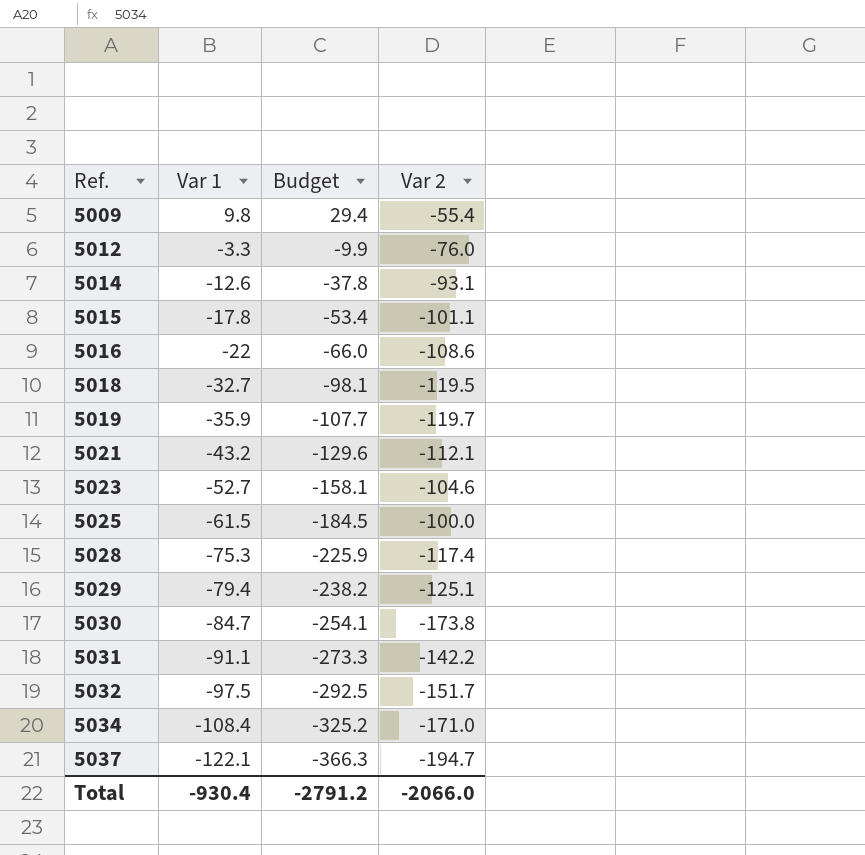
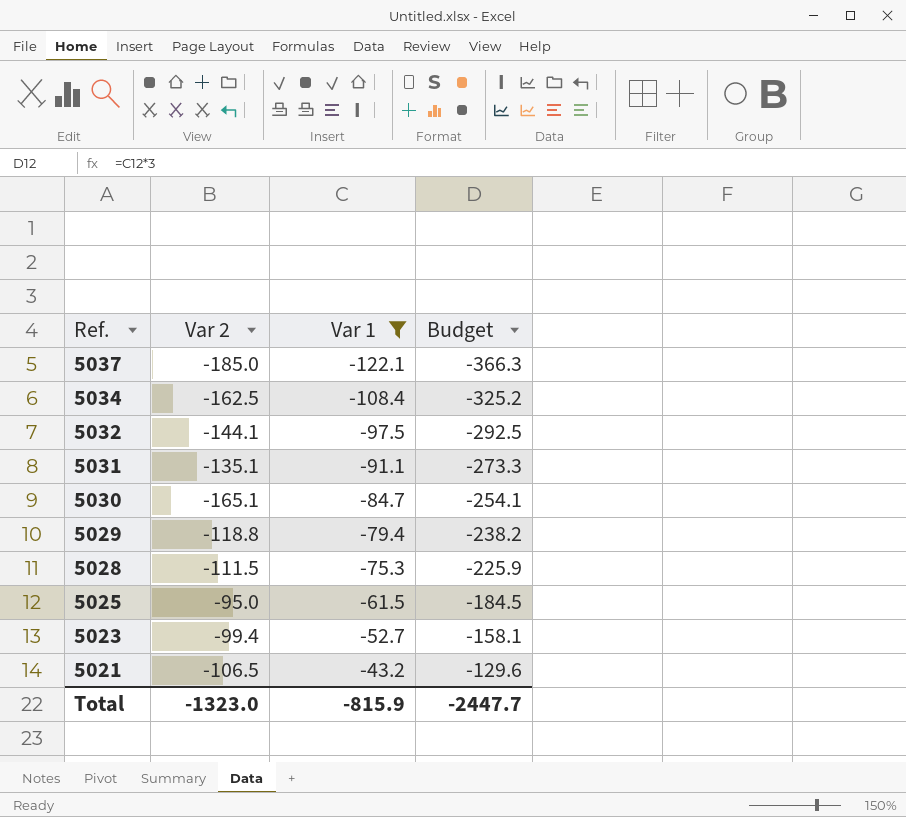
filter: none -> Var 1 <= -43.2
row order: Ref. ascending -> Ref. descending
column Var 2 | position: 4 -> 2
5037 | Var 2: -194.7 -> -185.0
5034 | Var 2: -171.0 -> -162.5
5032 | Var 2: -151.7 -> -144.1
5031 | Var 2: -142.2 -> -135.1
5030 | Var 2: -173.8 -> -165.1
5029 | Var 2: -125.1 -> -118.8
5028 | Var 2: -117.4 -> -111.5
5025 | Var 2: -100.0 -> -95.0
5023 | Var 2: -104.6 -> -99.4
5021 | Var 2: -112.1 -> -106.5
Total | Var 2: -2066.0 -> -1323.0
Total | Var 1: -930.4 -> -815.9
Total | Budget: -2791.2 -> -2447.7

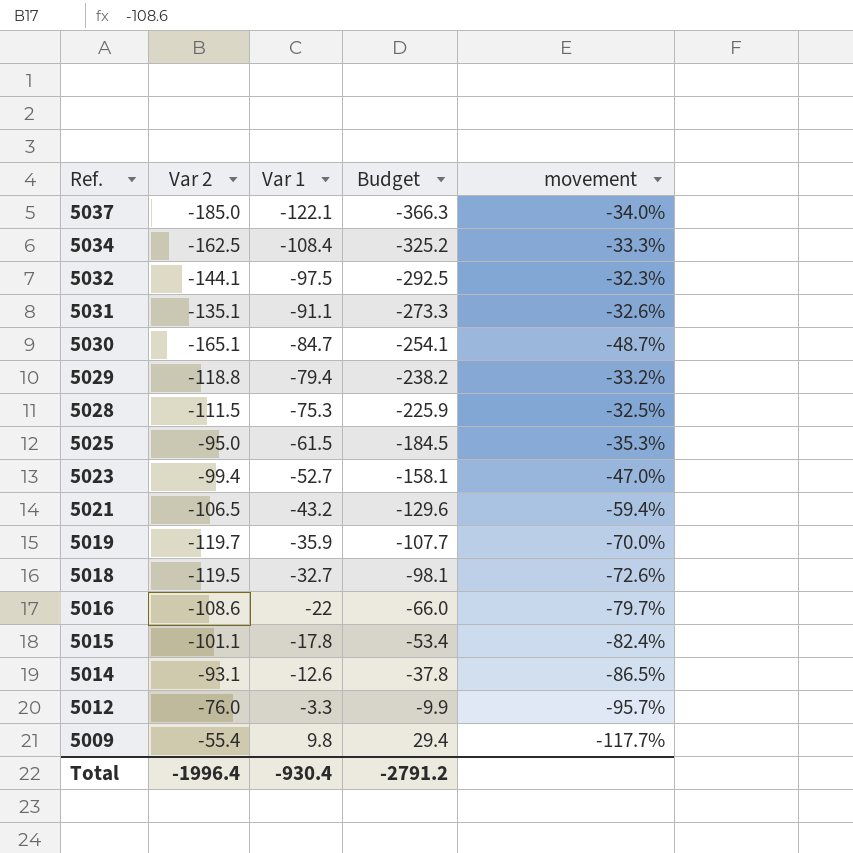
filter: Var 1 <= -43.2 -> none
column movement | formula: none -> ([Var 1] - [Var 2]) / [Var 2]
Total | Var 2: -1323.0 -> -1996.4
Total | Var 1: -815.9 -> -930.4
Total | Budget: -2447.7 -> -2791.2

